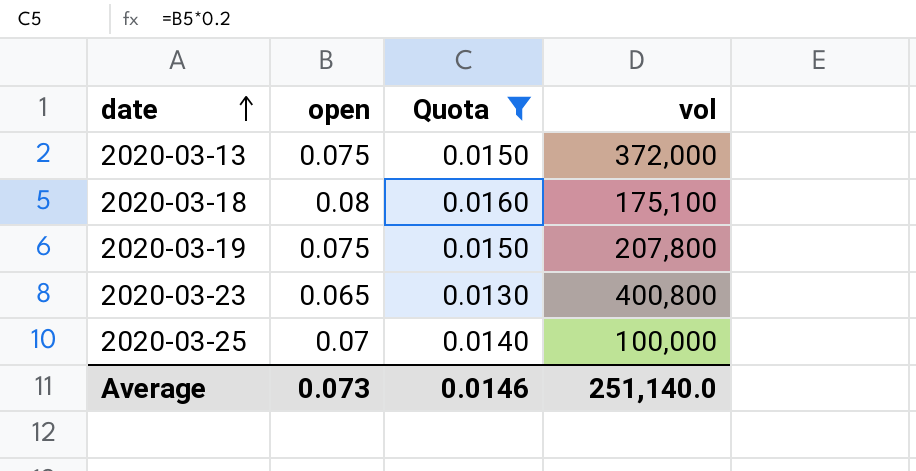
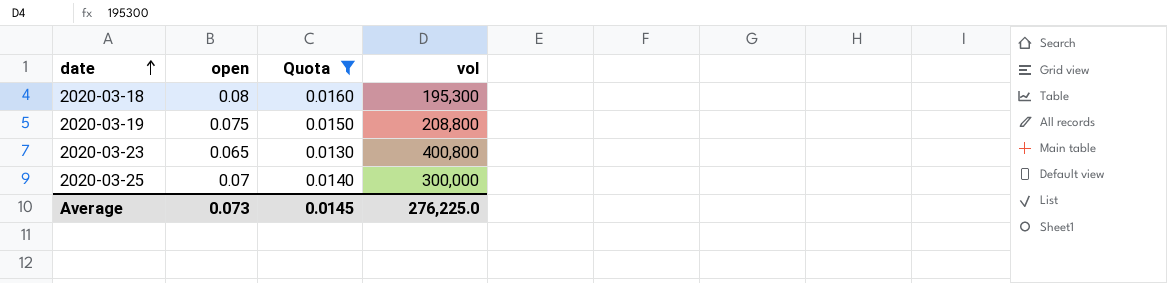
row 2020-03-13: 0.075 | 0.0150 | 372,000 -> none
2020-03-18 | vol: 175,100 -> 195,300
2020-03-19 | vol: 207,800 -> 208,800
2020-03-25 | vol: 100,000 -> 300,000
Average | Quota: 0.0146 -> 0.0145
Average | vol: 251,140.0 -> 276,225.0

